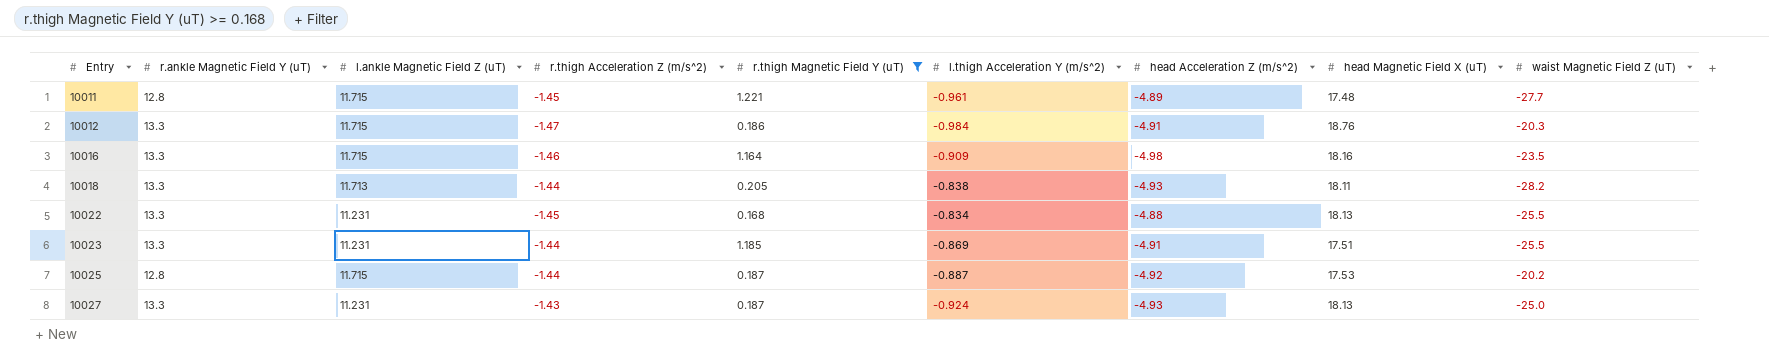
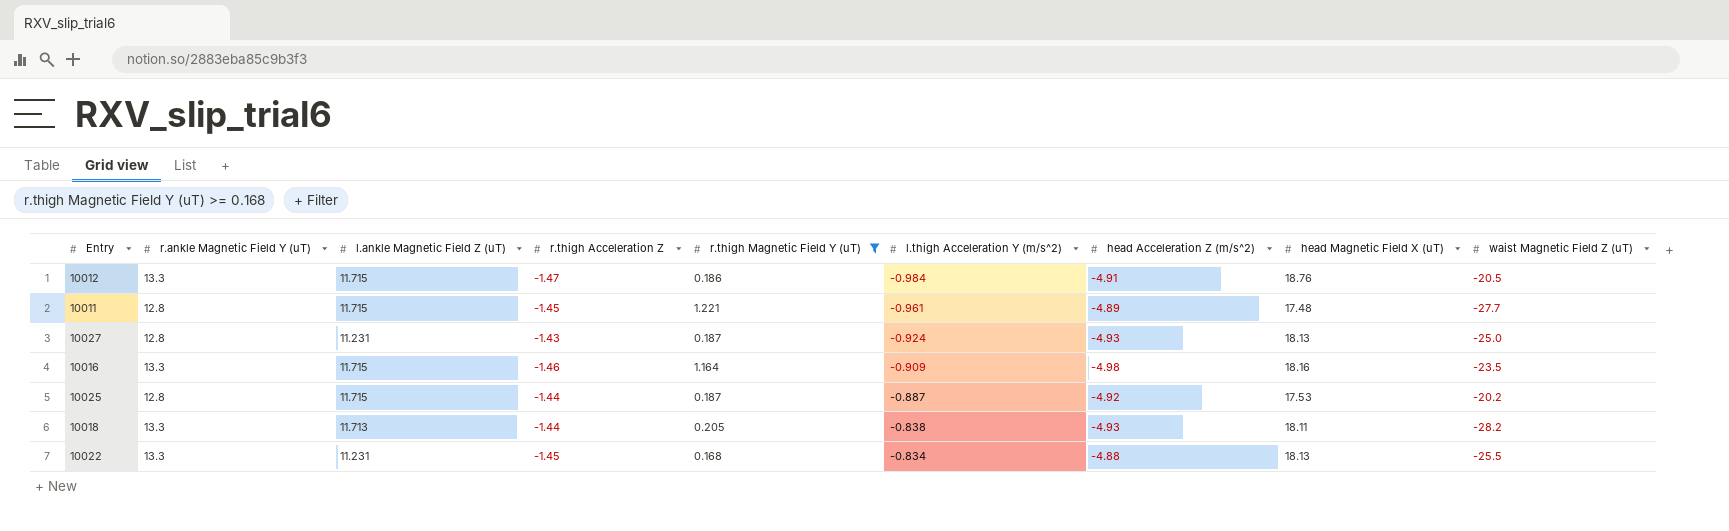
row order: Entry ascending -> l.thigh Acceleration Y (m/s^2) ascending
column name: r.thigh Acceleration Z (m/s^2) -> r.thigh Acceleration Z
row 10023: 13.3 | 11.231 | -1.44 | 1.185 | -0.869 | -4.91 | 17.51 | -25.5 -> none
10012 | waist Magnetic Field Z (uT): -20.3 -> -20.5
10027 | r.ankle Magnetic Field Y (uT): 13.3 -> 12.8

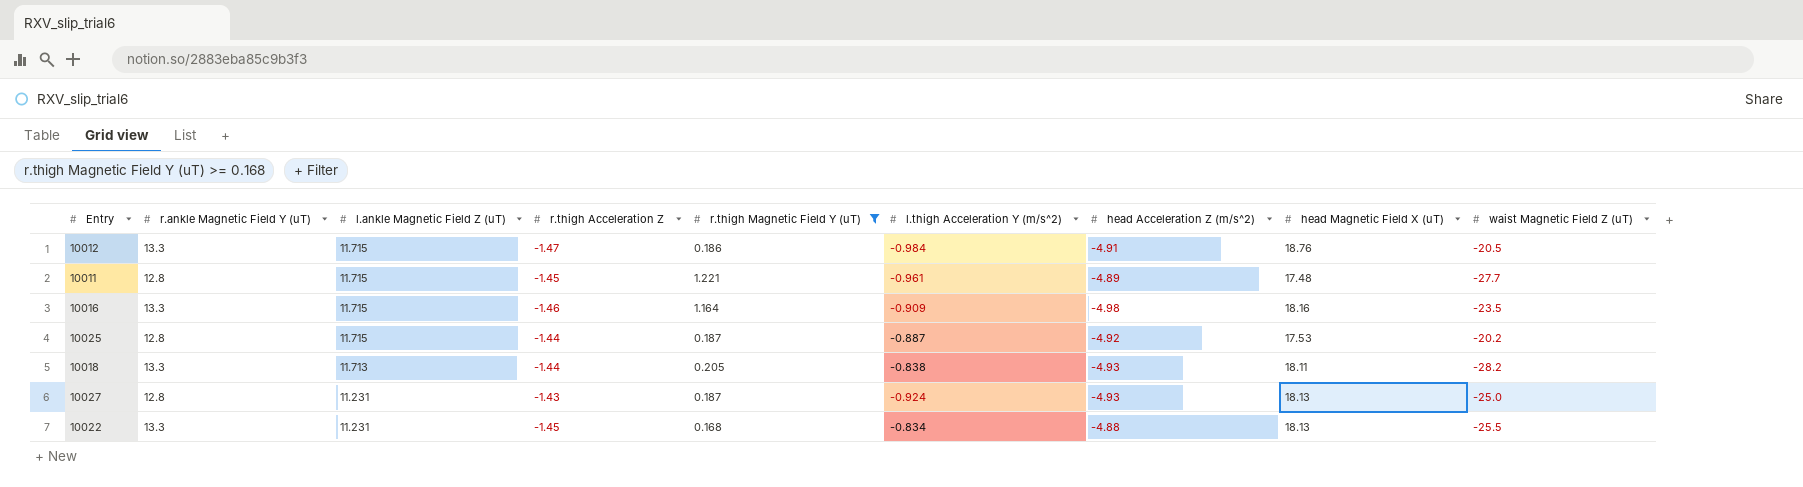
row order: l.thigh Acceleration Y (m/s^2) ascending -> l.ankle Magnetic Field Z (uT) descending

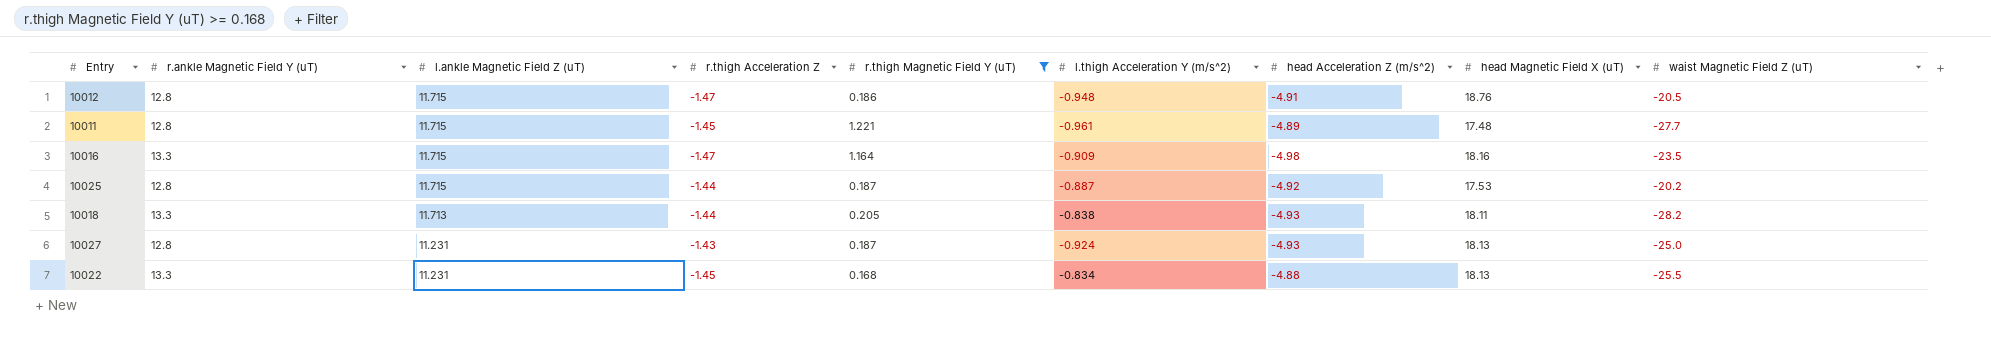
10012 | r.ankle Magnetic Field Y (uT): 13.3 -> 12.8
10012 | l.thigh Acceleration Y (m/s^2): -0.984 -> -0.948
10016 | r.thigh Acceleration Z: -1.46 -> -1.47

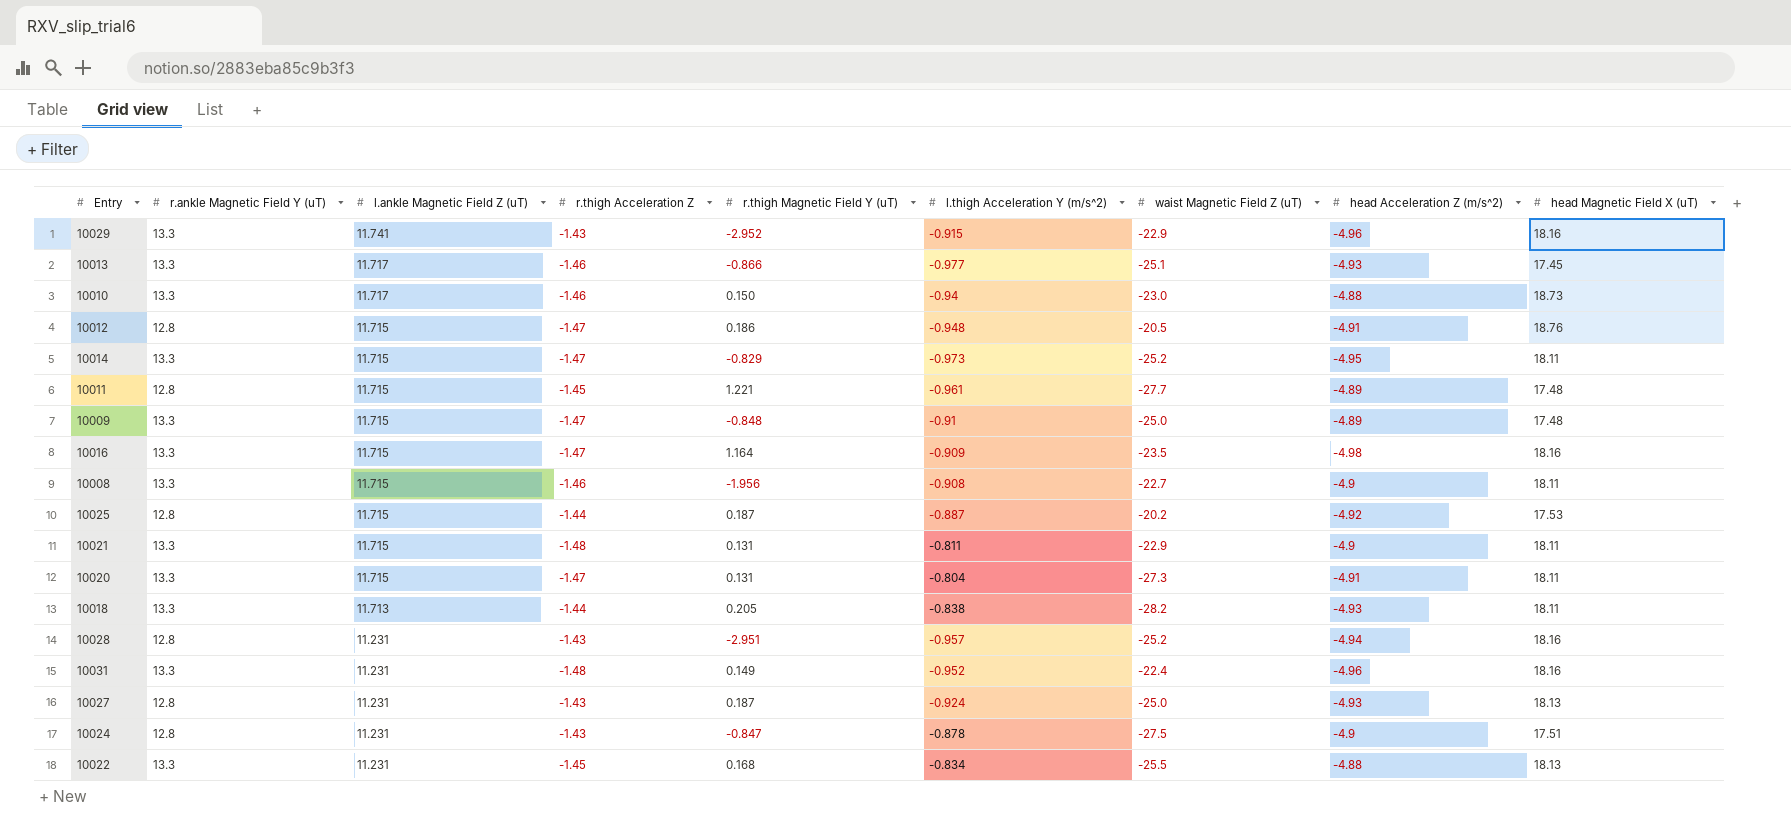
filter: r.thigh Magnetic Field Y (uT) >= 0.168 -> none
column waist Magnetic Field Z (uT) | position: 9 -> 7

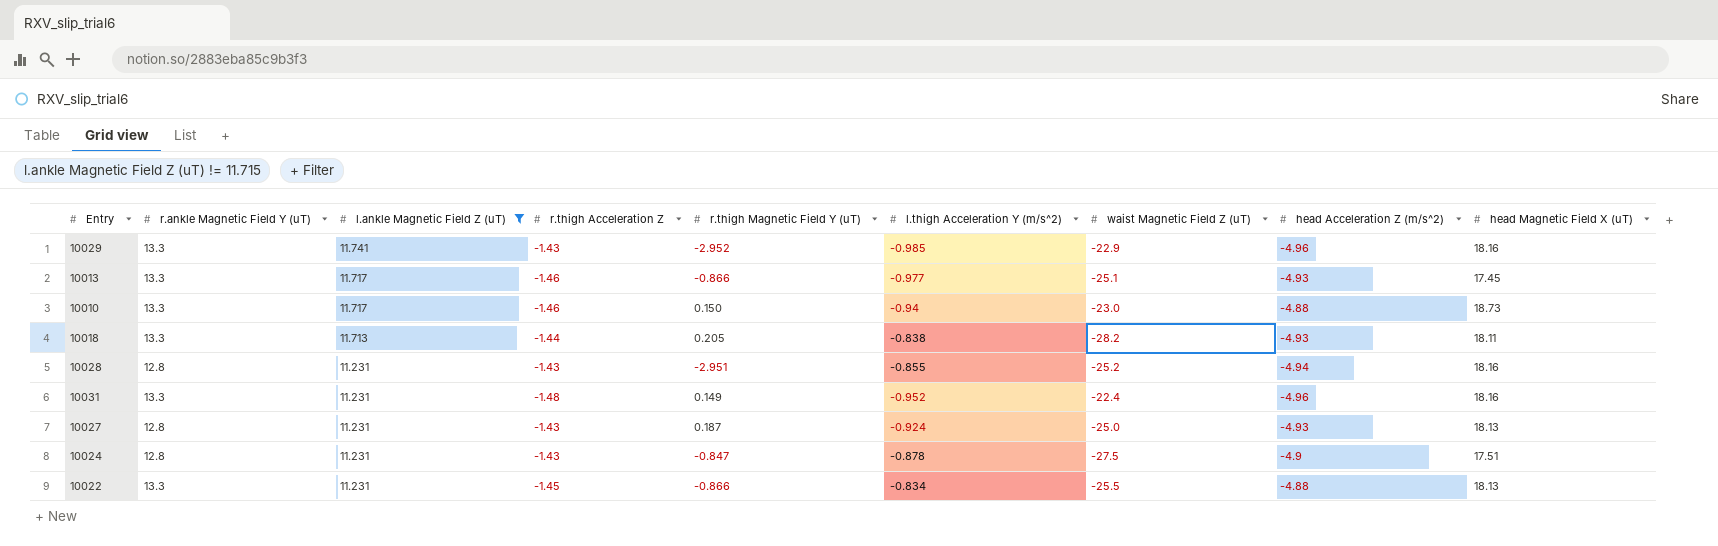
filter: none -> l.ankle Magnetic Field Z (uT) != 11.715
10029 | l.thigh Acceleration Y (m/s^2): -0.915 -> -0.985
10028 | l.thigh Acceleration Y (m/s^2): -0.957 -> -0.855
10022 | r.thigh Magnetic Field Y (uT): 0.168 -> -0.866

